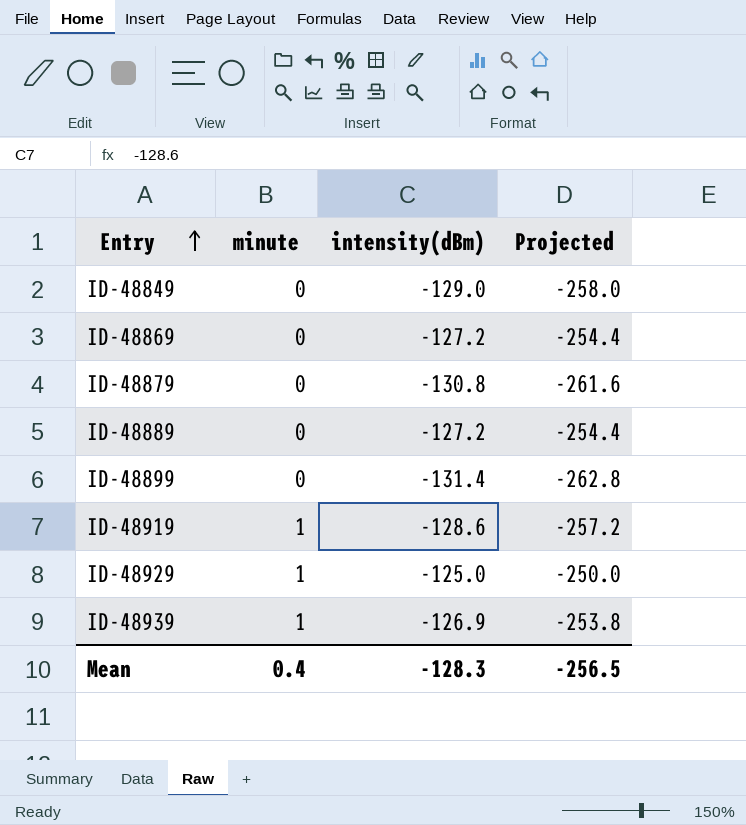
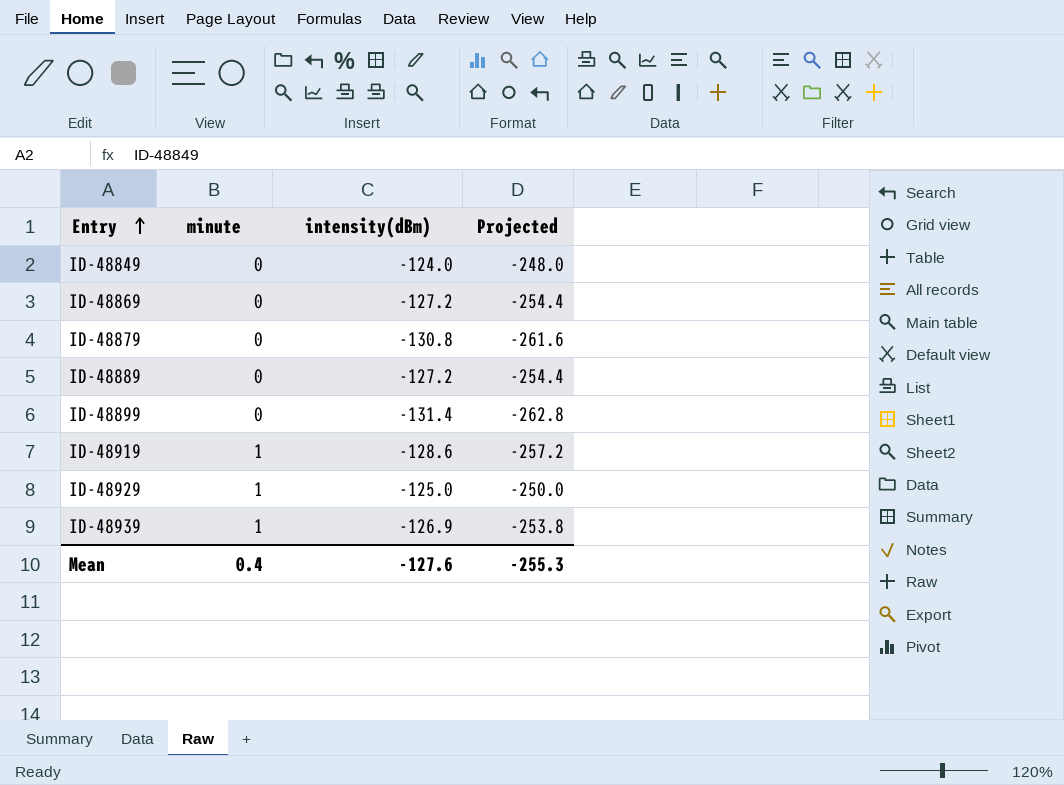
ID-48849 | intensity(dBm): -129.0 -> -124.0
ID-48849 | Projected: -258.0 -> -248.0
Mean | intensity(dBm): -128.3 -> -127.6
Mean | Projected: -256.5 -> -255.3

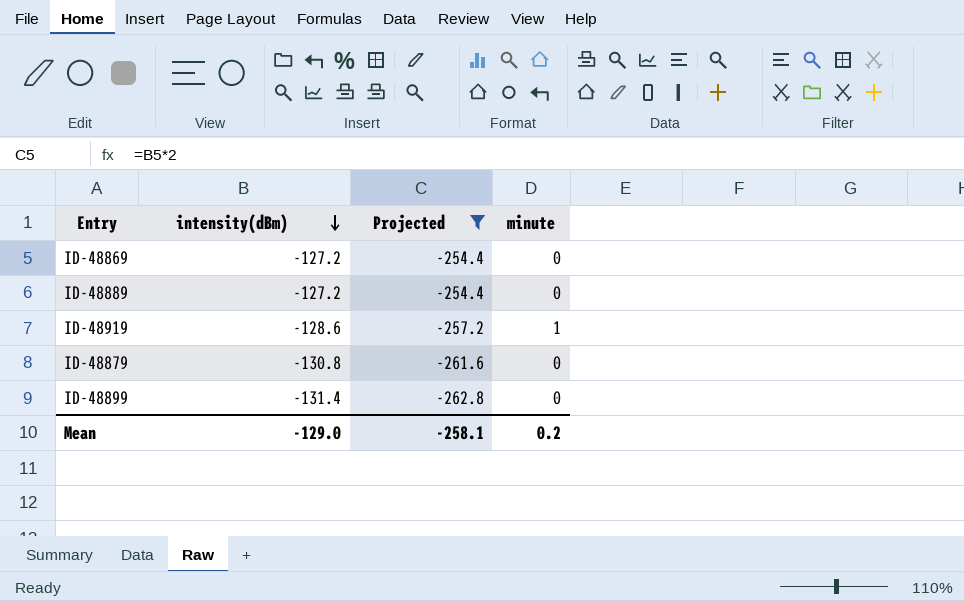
filter: none -> Projected <= -254.4
row order: Entry ascending -> intensity(dBm) descending
column minute | position: 2 -> 4
Mean | intensity(dBm): -127.6 -> -129.0
Mean | Projected: -255.3 -> -258.1
Mean | minute: 0.4 -> 0.2

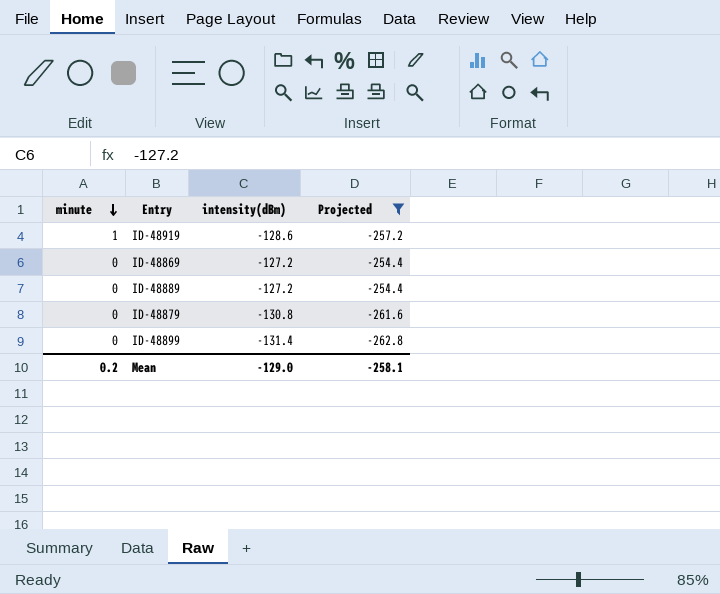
row order: intensity(dBm) descending -> minute descending
column minute | position: 4 -> 1

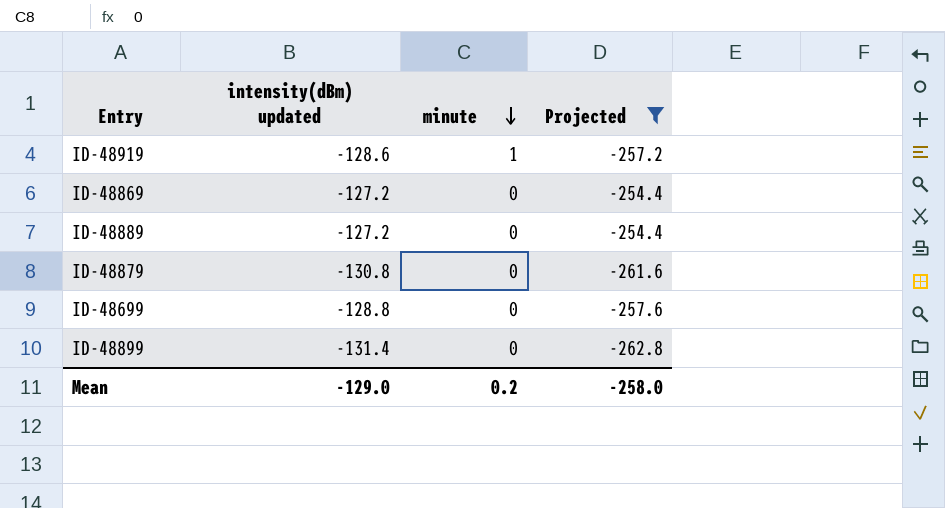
column name: intensity(dBm) -> intensity(dBm) updated
column minute | position: 1 -> 3
row ID-48699: none -> -128.8 | 0 | -257.6
Mean | Projected: -258.1 -> -258.0

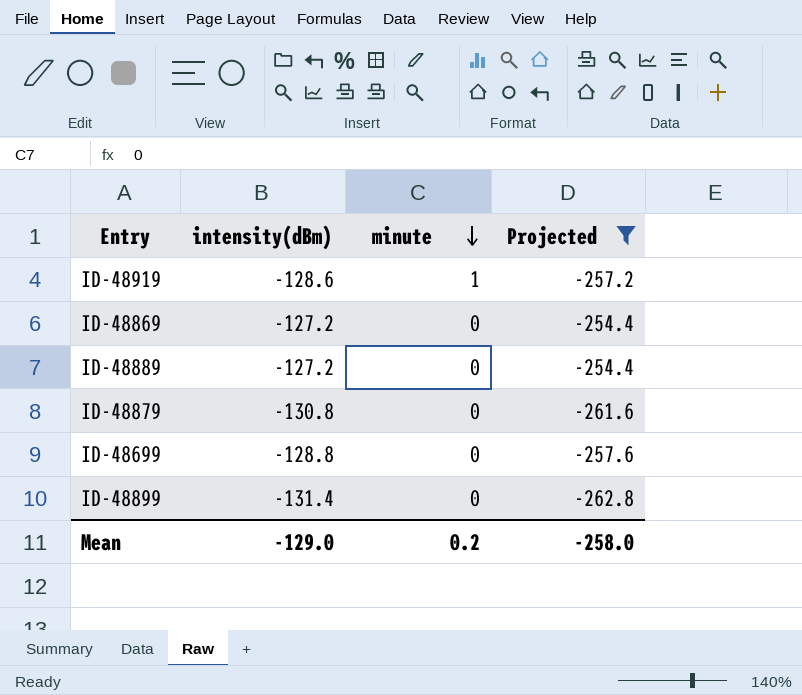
column name: intensity(dBm) updated -> intensity(dBm)

